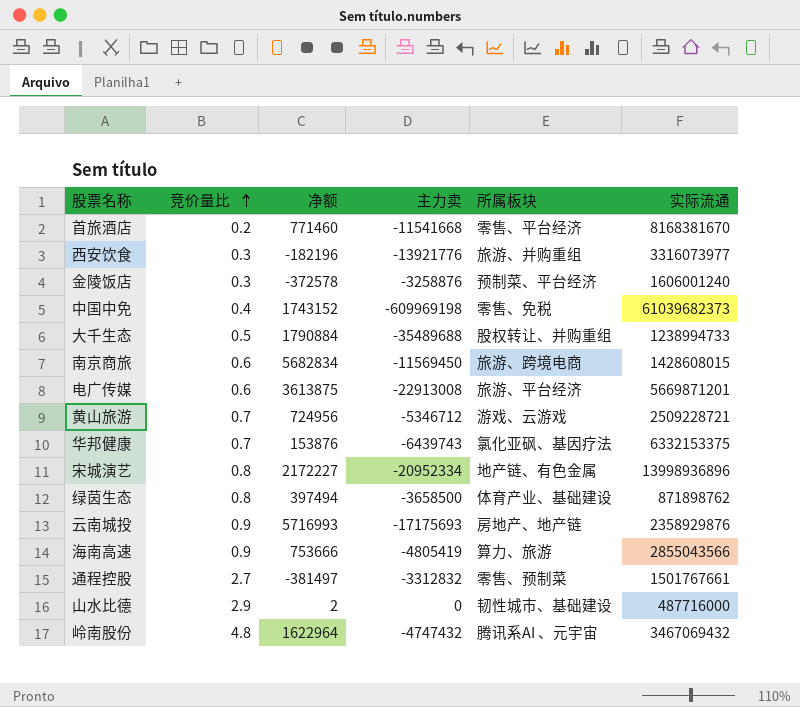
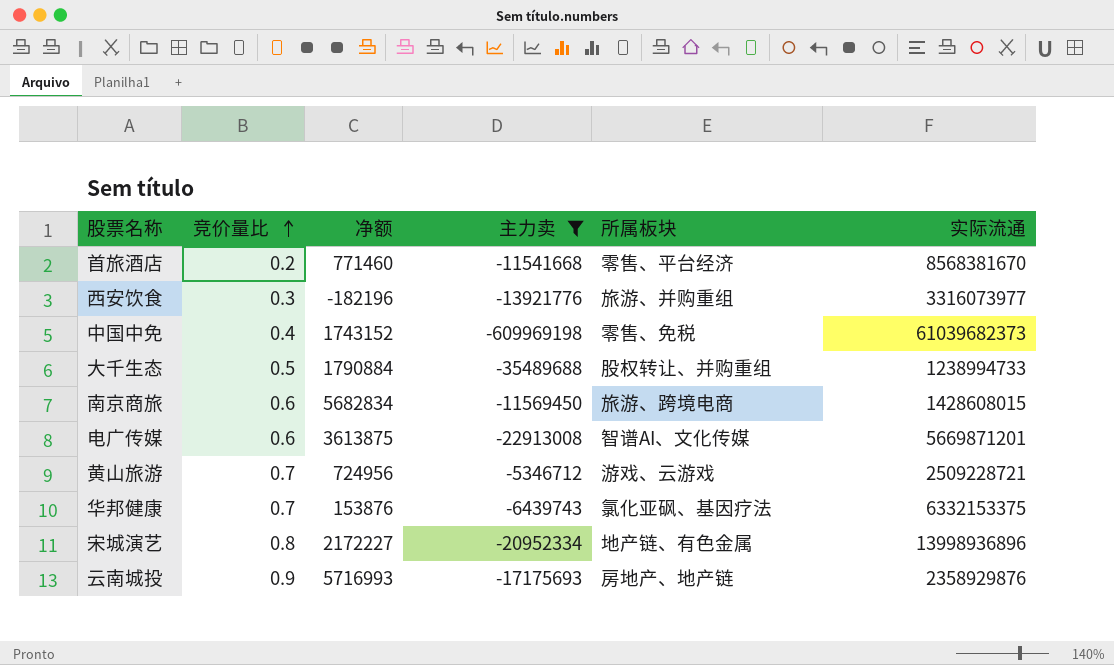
filter: none -> 主力卖 <= -5346712
首旅酒店 | 实际流通: 8168381670 -> 8568381670
电广传媒 | 所属板块: 旅游、平台经济 -> 智谱AI、文化传媒

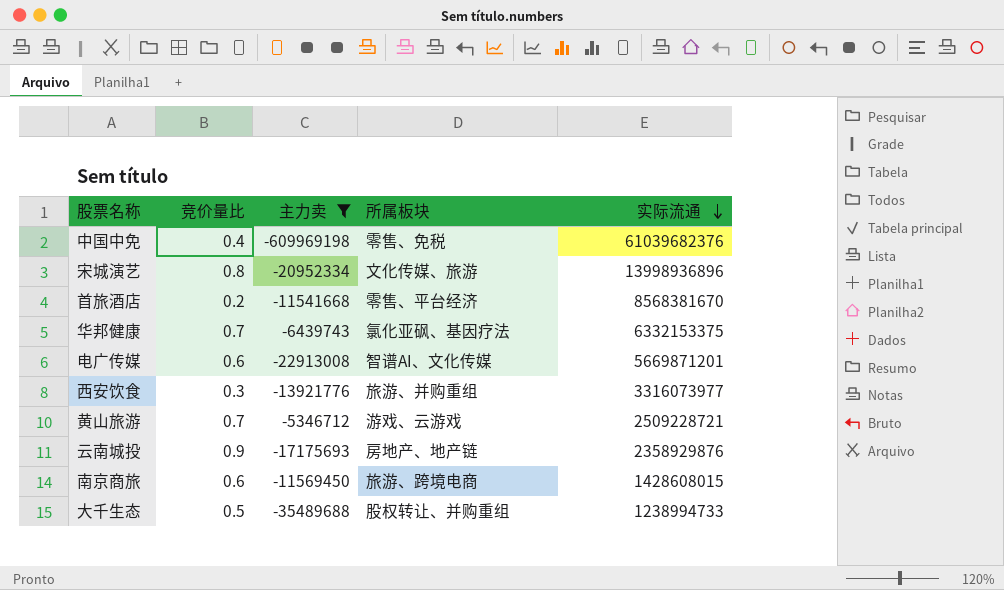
row order: 竞价量比 ascending -> 实际流通 descending
column 净额 | position: 3 -> none
中国中免 | 实际流通: 61039682373 -> 61039682376
宋城演艺 | 所属板块: 地产链、有色金属 -> 文化传媒、旅游

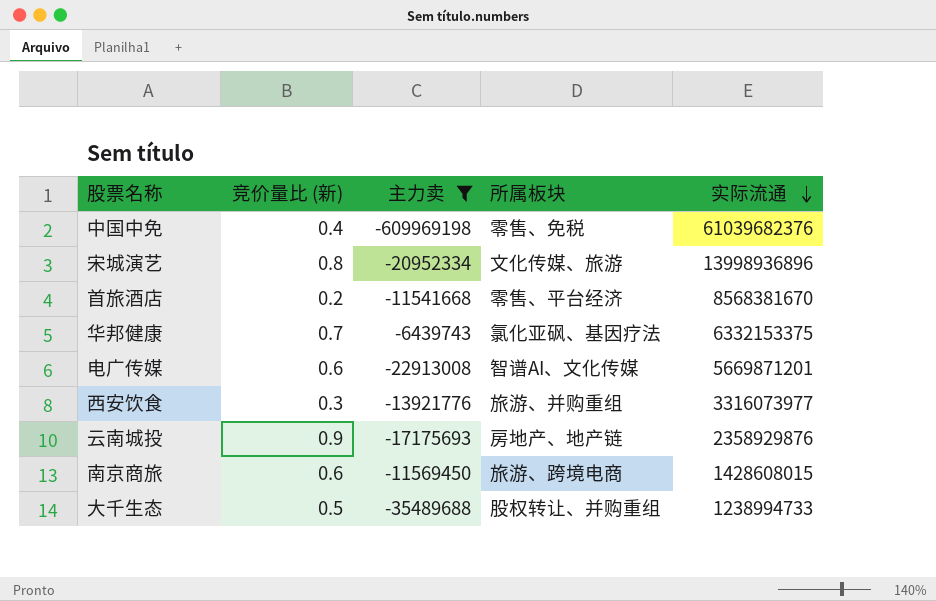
column name: 竞价量比 -> 竞价量比 (新)
row 黄山旅游: 0.7 | -5346712 | 游戏、云游戏 | 2509228721 -> none

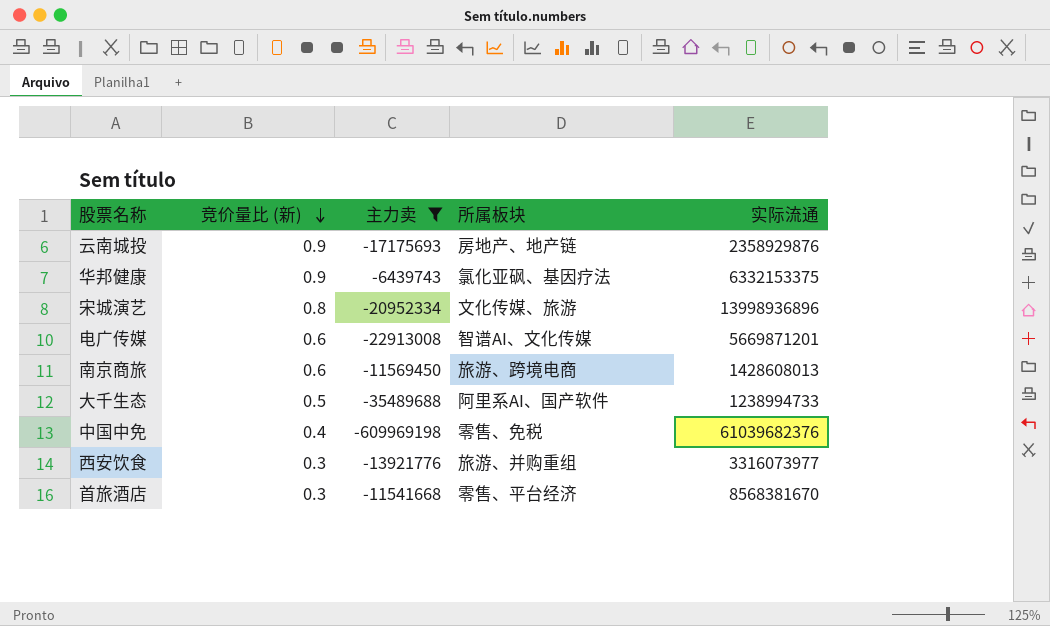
row order: 实际流通 descending -> 竞价量比 (新) descending
华邦健康 | 竞价量比 (新): 0.7 -> 0.9
南京商旅 | 实际流通: 1428608015 -> 1428608013
大千生态 | 所属板块: 股权转让、并购重组 -> 阿里系AI、国产软件
首旅酒店 | 竞价量比 (新): 0.2 -> 0.3

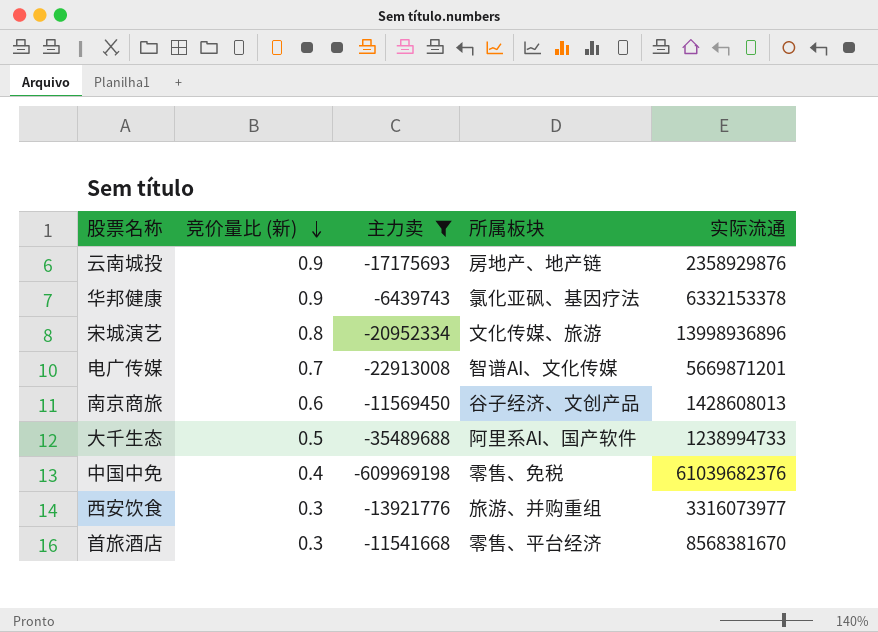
华邦健康 | 实际流通: 6332153375 -> 6332153378
电广传媒 | 竞价量比 (新): 0.6 -> 0.7
南京商旅 | 所属板块: 旅游、跨境电商 -> 谷子经济、文创产品

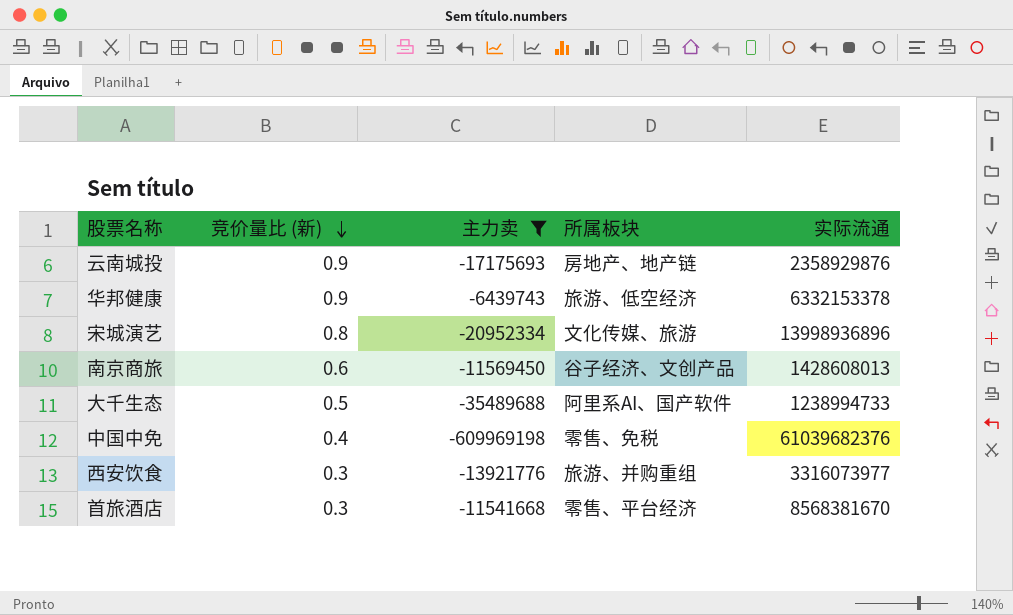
row 电广传媒: 0.7 | -22913008 | 智谱AI、文化传媒 | 5669871201 -> none
华邦健康 | 所属板块: 氯化亚砜、基因疗法 -> 旅游、低空经济

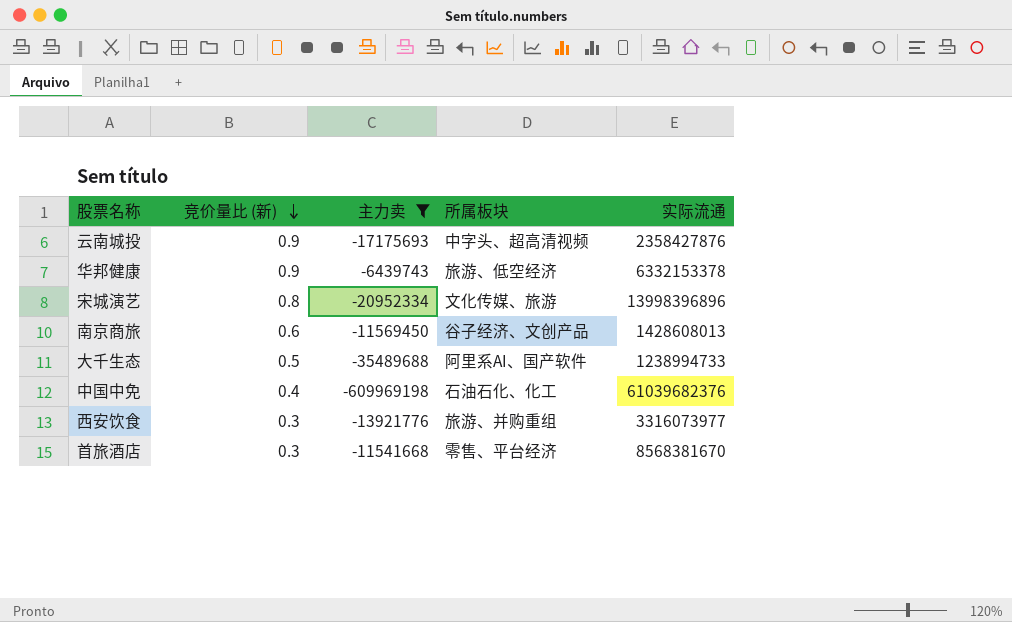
云南城投 | 所属板块: 房地产、地产链 -> 中字头、超高清视频
云南城投 | 实际流通: 2358929876 -> 2358427876
宋城演艺 | 实际流通: 13998936896 -> 13998396896
中国中免 | 所属板块: 零售、免税 -> 石油石化、化工

